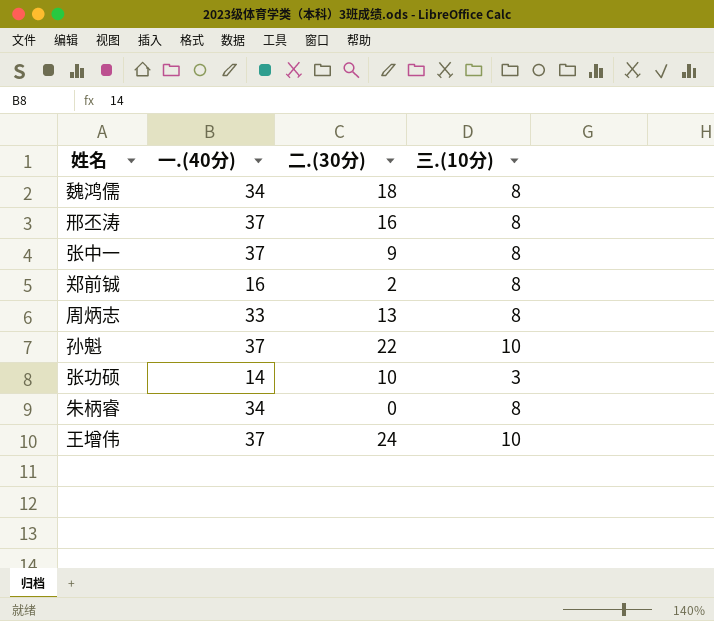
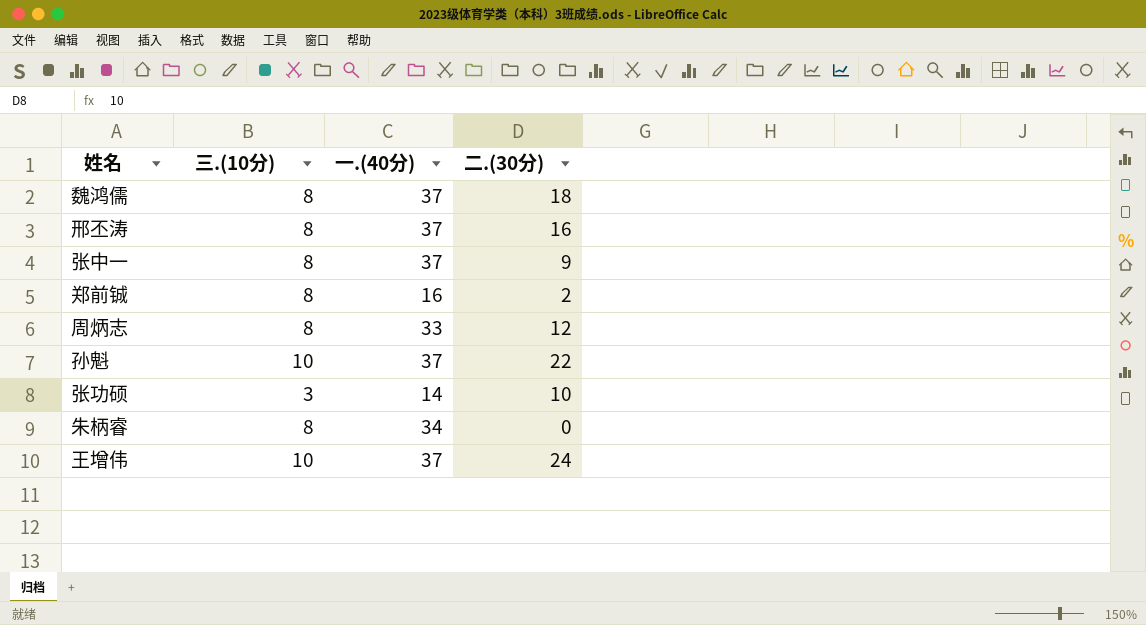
column 三.(10分) | position: 4 -> 2
魏鸿儒 | 一.(40分): 34 -> 37
周炳志 | 二.(30分): 13 -> 12

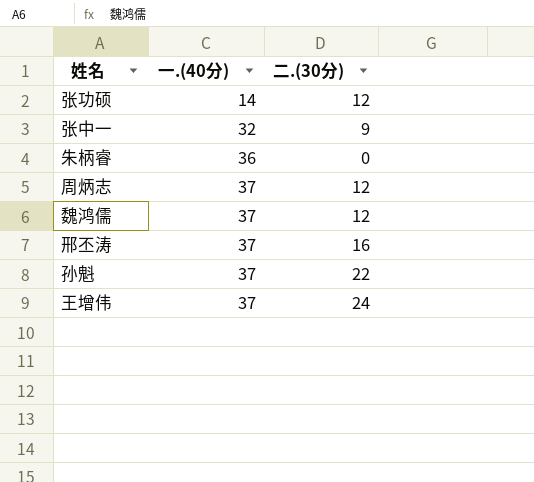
row order: none -> 一.(40分) ascending
column 三.(10分) | position: 2 -> none
row 郑前铖: 8 | 16 | 2 -> none
张功硕 | 二.(30分): 10 -> 12
张中一 | 一.(40分): 37 -> 32
朱柄睿 | 一.(40分): 34 -> 36
周炳志 | 一.(40分): 33 -> 37
魏鸿儒 | 二.(30分): 18 -> 12

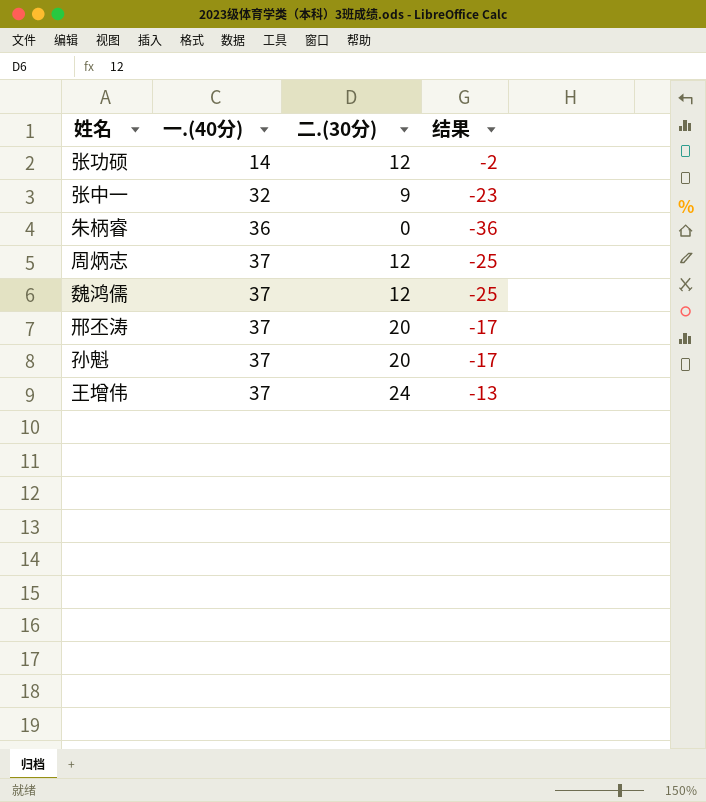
column 结果 | formula: none -> [二.(30分)] - [一.(40分)]
邢丕涛 | 二.(30分): 16 -> 20
孙魁 | 二.(30分): 22 -> 20

